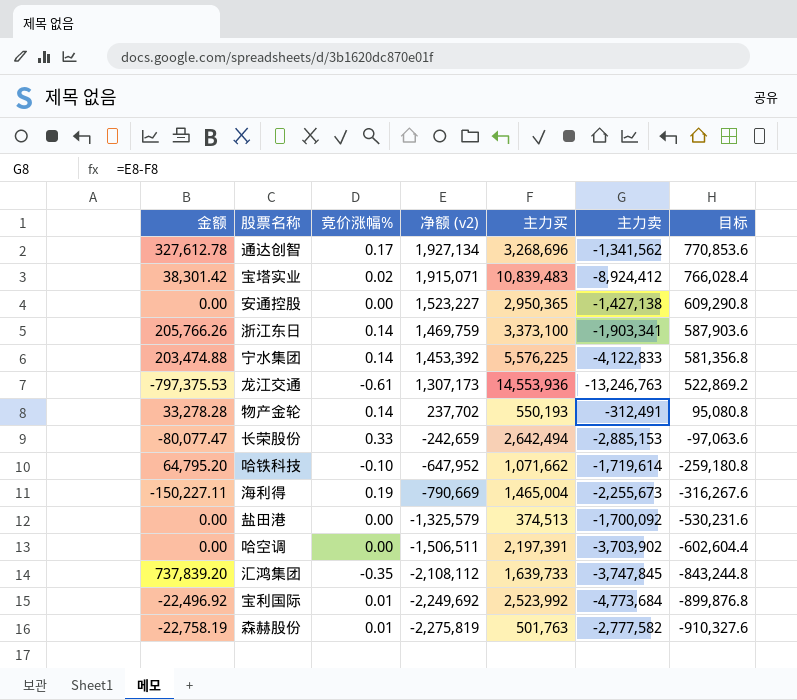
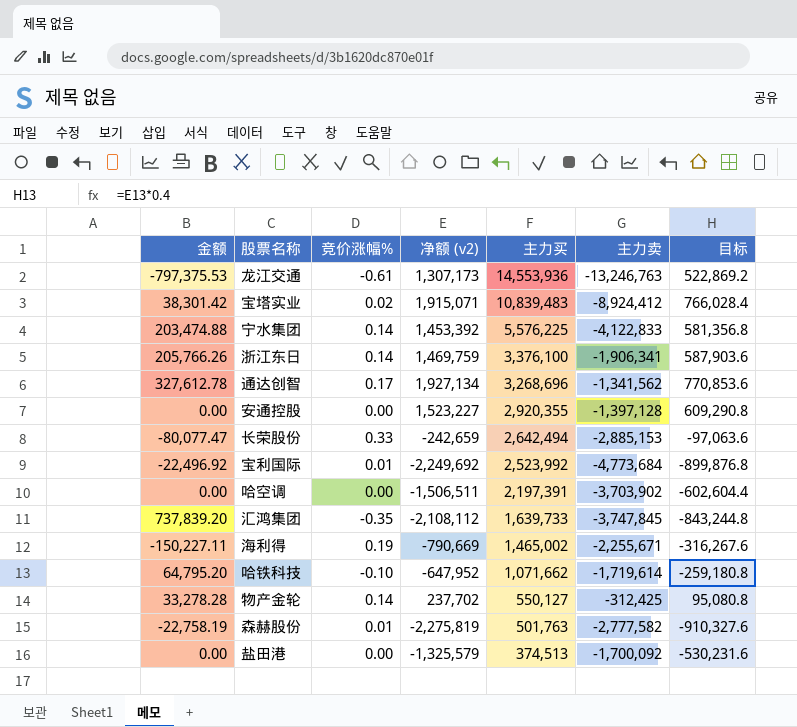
row order: 净额 (v2) descending -> 主力买 descending
浙江东日 | 主力买: 3,373,100 -> 3,376,100
浙江东日 | 主力卖: -1,903,341 -> -1,906,341
安通控股 | 主力买: 2,950,365 -> 2,920,355
安通控股 | 主力卖: -1,427,138 -> -1,397,128
海利得 | 主力买: 1,465,004 -> 1,465,002
海利得 | 主力卖: -2,255,673 -> -2,255,671
物产金轮 | 主力买: 550,193 -> 550,127
物产金轮 | 主力卖: -312,491 -> -312,425

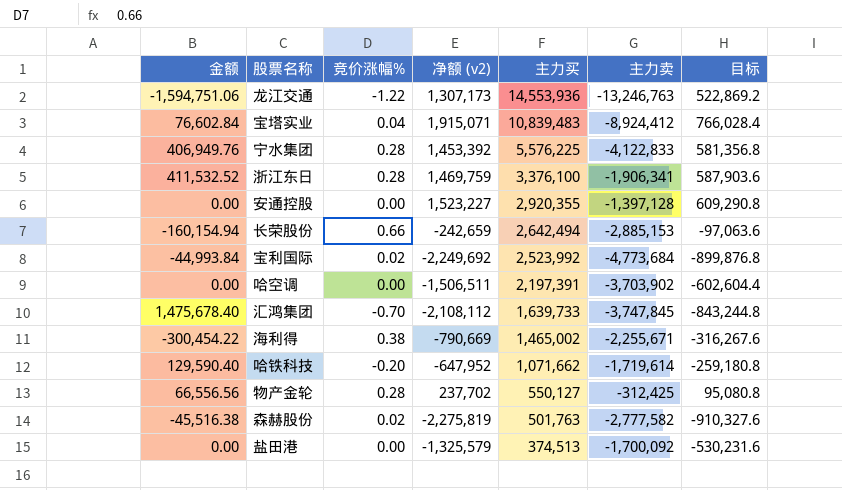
row 通达创智: 327,612.78 | 0.17 | 1,927,134 | 3,268,696 | -1,341,562 | 770,853.6 -> none
龙江交通 | 金额: -797,375.53 -> -1,594,751.06
龙江交通 | 竞价涨幅%: -0.61 -> -1.22
宝塔实业 | 金额: 38,301.42 -> 76,602.84
宝塔实业 | 竞价涨幅%: 0.02 -> 0.04
宁水集团 | 金额: 203,474.88 -> 406,949.76
宁水集团 | 竞价涨幅%: 0.14 -> 0.28
浙江东日 | 金额: 205,766.26 -> 411,532.52
浙江东日 | 竞价涨幅%: 0.14 -> 0.28
长荣股份 | 金额: -80,077.47 -> -160,154.94
长荣股份 | 竞价涨幅%: 0.33 -> 0.66
宝利国际 | 金额: -22,496.92 -> -44,993.84
宝利国际 | 竞价涨幅%: 0.01 -> 0.02
汇鸿集团 | 金额: 737,839.20 -> 1,475,678.40
汇鸿集团 | 竞价涨幅%: -0.35 -> -0.70
海利得 | 金额: -150,227.11 -> -300,454.22
海利得 | 竞价涨幅%: 0.19 -> 0.38
哈铁科技 | 金额: 64,795.20 -> 129,590.40
哈铁科技 | 竞价涨幅%: -0.10 -> -0.20
物产金轮 | 金额: 33,278.28 -> 66,556.56
物产金轮 | 竞价涨幅%: 0.14 -> 0.28
森赫股份 | 金额: -22,758.19 -> -45,516.38
森赫股份 | 竞价涨幅%: 0.01 -> 0.02

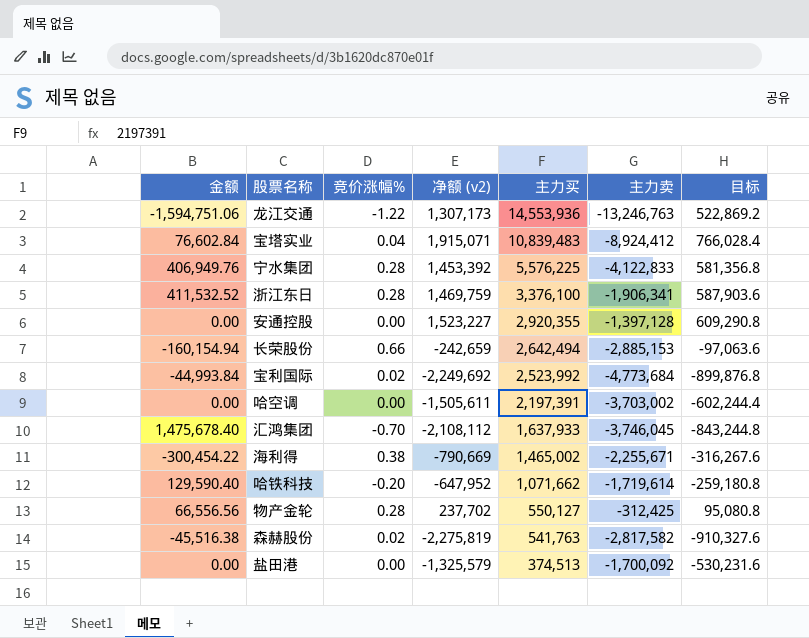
哈空调 | 净额 (v2): -1,506,511 -> -1,505,611
哈空调 | 主力卖: -3,703,902 -> -3,703,002
哈空调 | 目标: -602,604.4 -> -602,244.4
汇鸿集团 | 主力买: 1,639,733 -> 1,637,933
汇鸿集团 | 主力卖: -3,747,845 -> -3,746,045
森赫股份 | 主力买: 501,763 -> 541,763
森赫股份 | 主力卖: -2,777,582 -> -2,817,582

